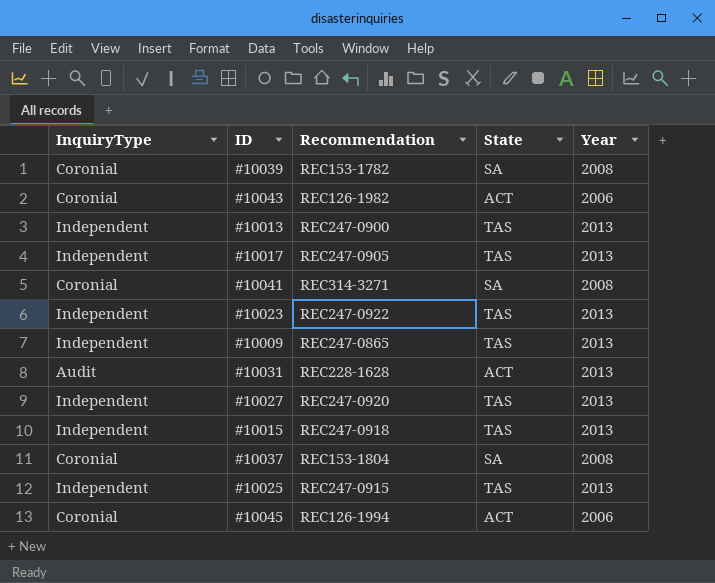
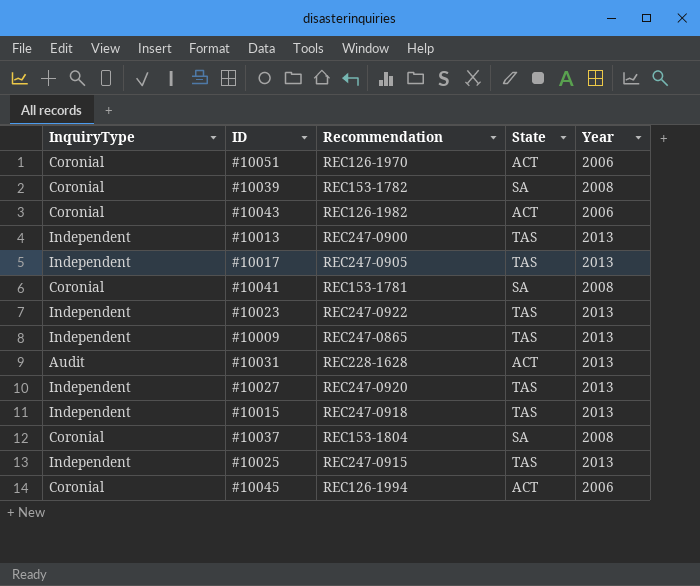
row #10051: none -> Coronial | REC126-1970 | ACT | 2006
#10041 | Recommendation: REC314-3271 -> REC153-1781

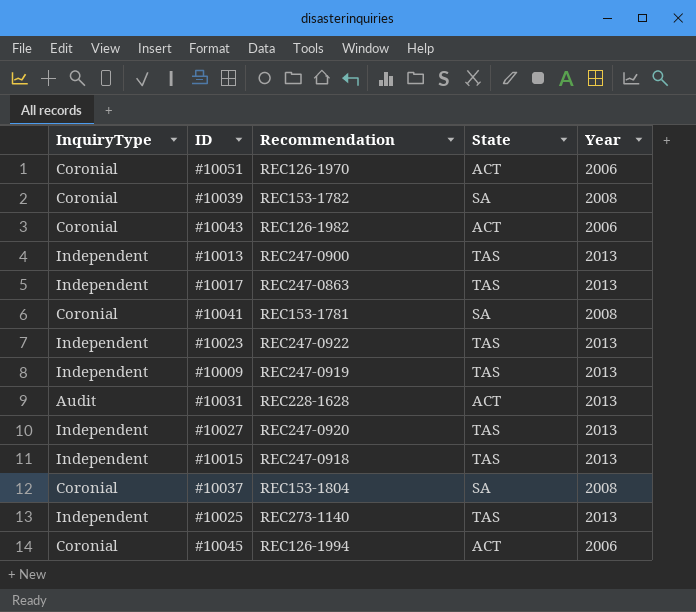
#10017 | Recommendation: REC247-0905 -> REC247-0863
#10009 | Recommendation: REC247-0865 -> REC247-0919
#10025 | Recommendation: REC247-0915 -> REC273-1140

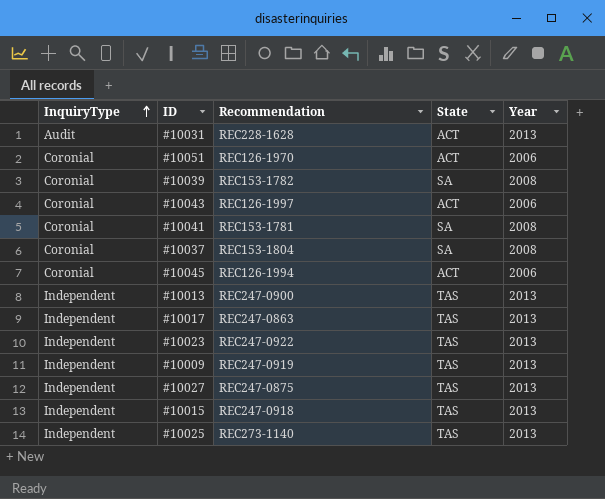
row order: none -> InquiryType ascending
#10043 | Recommendation: REC126-1982 -> REC126-1997
#10027 | Recommendation: REC247-0920 -> REC247-0875

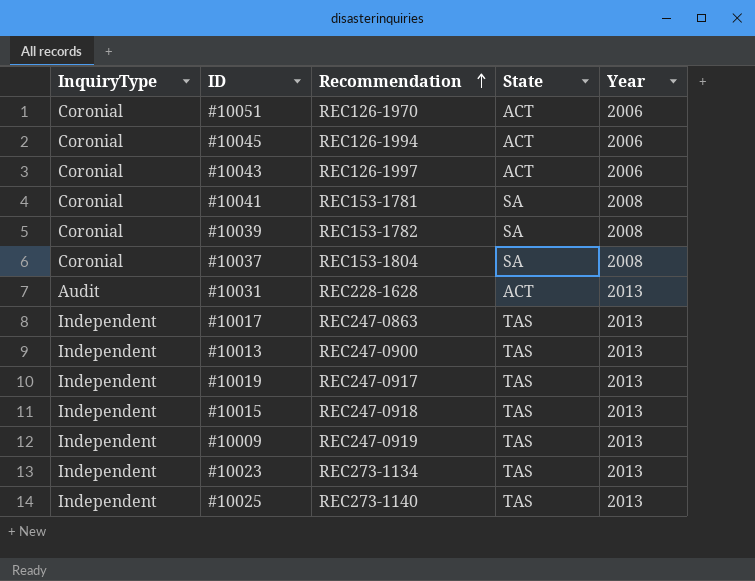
row order: InquiryType ascending -> Recommendation ascending
row #10027: Independent | REC247-0875 | TAS | 2013 -> none
row #10019: none -> Independent | REC247-0917 | TAS | 2013
#10023 | Recommendation: REC247-0922 -> REC273-1134

